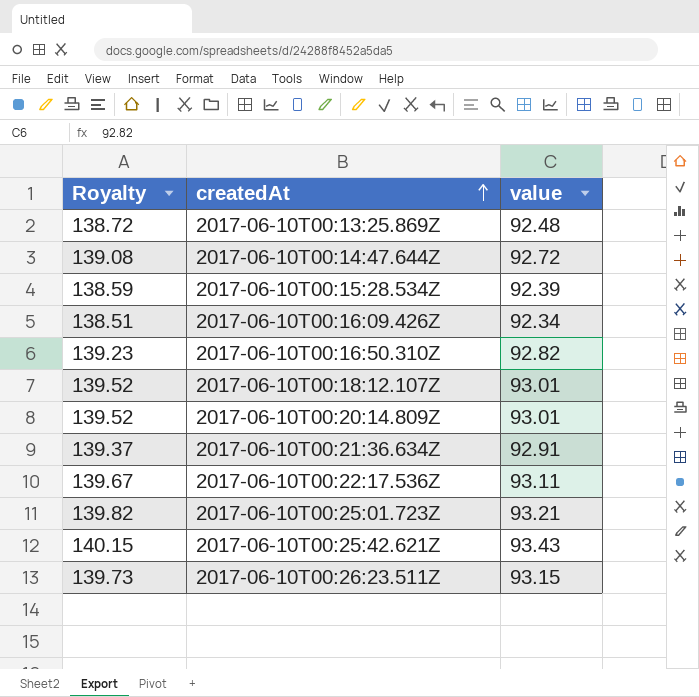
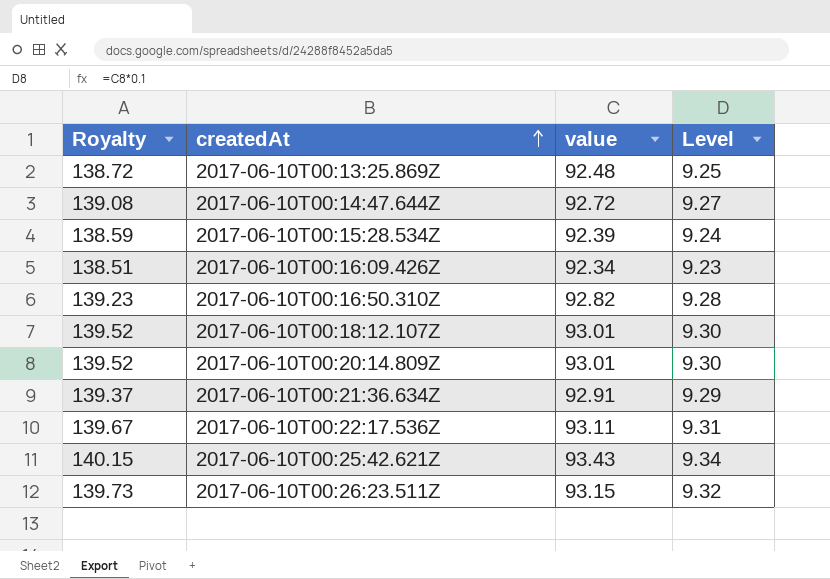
column Level | formula: none -> [value] * 0.1
row 2017-06-10T00:25:01.723Z: 139.82 | 93.21 -> none

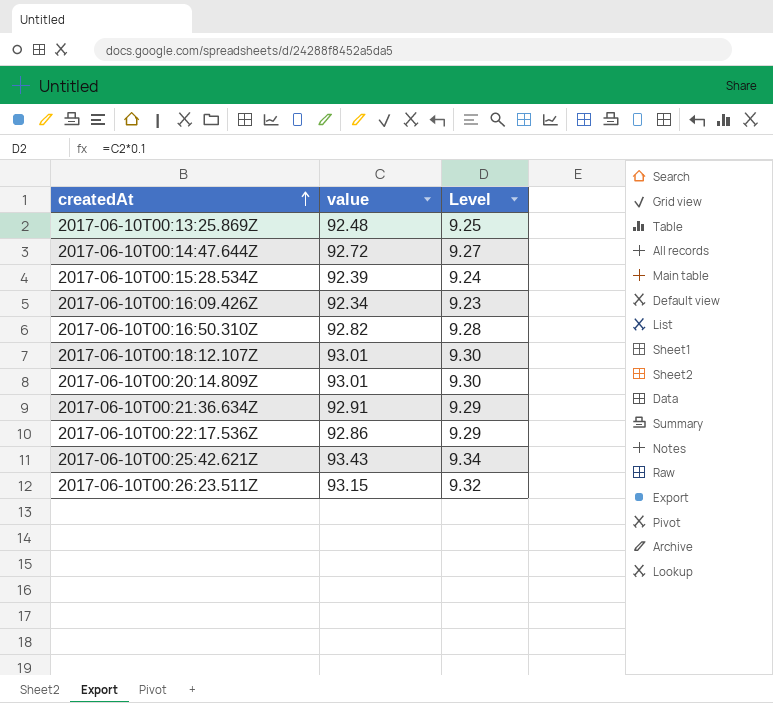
column Royalty | formula: [value] * 1.5 -> none
2017-06-10T00:22:17.536Z | value: 93.11 -> 92.86
2017-06-10T00:22:17.536Z | Level: 9.31 -> 9.29

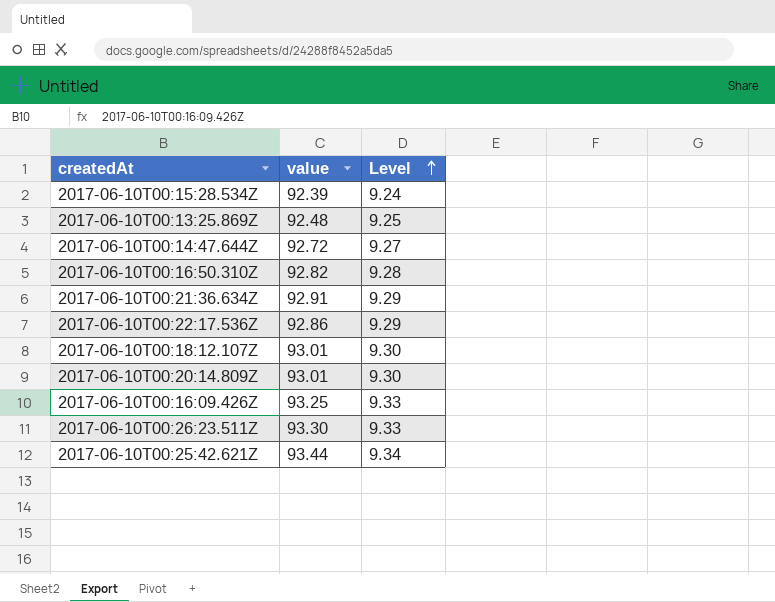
row order: createdAt ascending -> Level ascending
2017-06-10T00:16:09.426Z | value: 92.34 -> 93.25
2017-06-10T00:16:09.426Z | Level: 9.23 -> 9.33
2017-06-10T00:26:23.511Z | value: 93.15 -> 93.30
2017-06-10T00:26:23.511Z | Level: 9.32 -> 9.33
2017-06-10T00:25:42.621Z | value: 93.43 -> 93.44

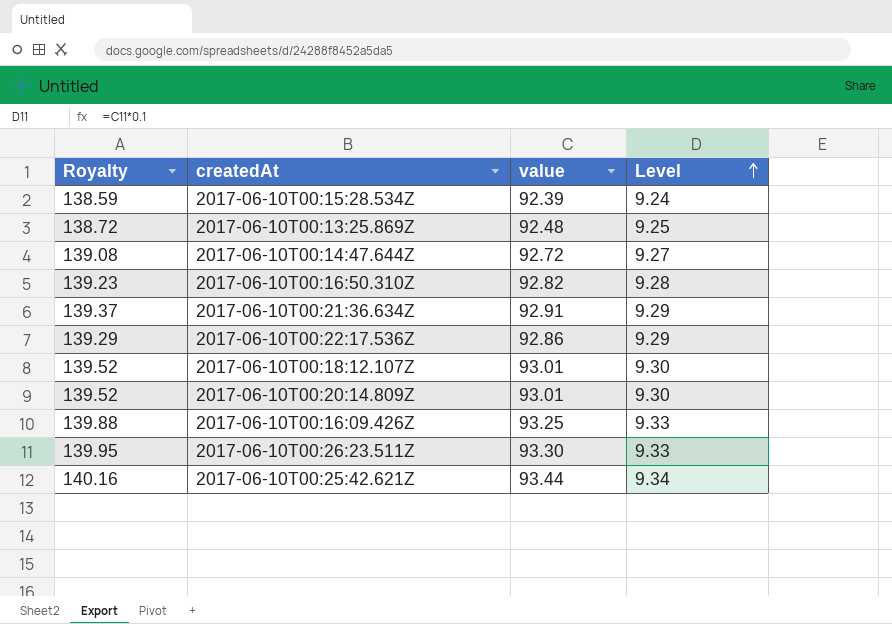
column Royalty | formula: none -> [value] * 1.5

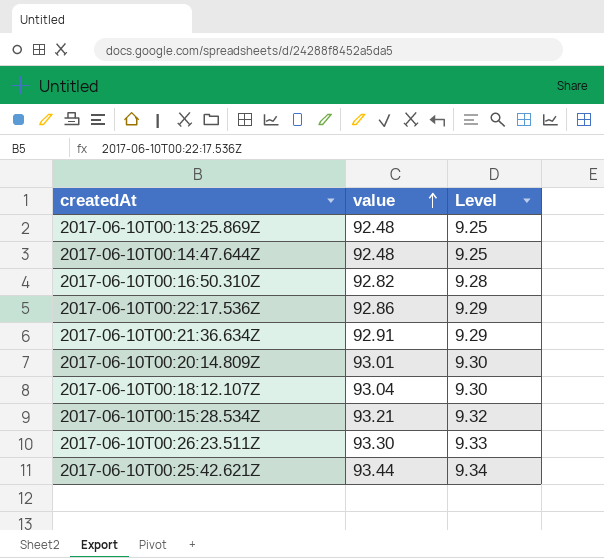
row order: Level ascending -> value ascending
column Royalty | formula: [value] * 1.5 -> none
row 2017-06-10T00:16:09.426Z: 139.88 | 93.25 | 9.33 -> none
2017-06-10T00:14:47.644Z | value: 92.72 -> 92.48
2017-06-10T00:14:47.644Z | Level: 9.27 -> 9.25
2017-06-10T00:18:12.107Z | value: 93.01 -> 93.04
2017-06-10T00:15:28.534Z | value: 92.39 -> 93.21
2017-06-10T00:15:28.534Z | Level: 9.24 -> 9.32

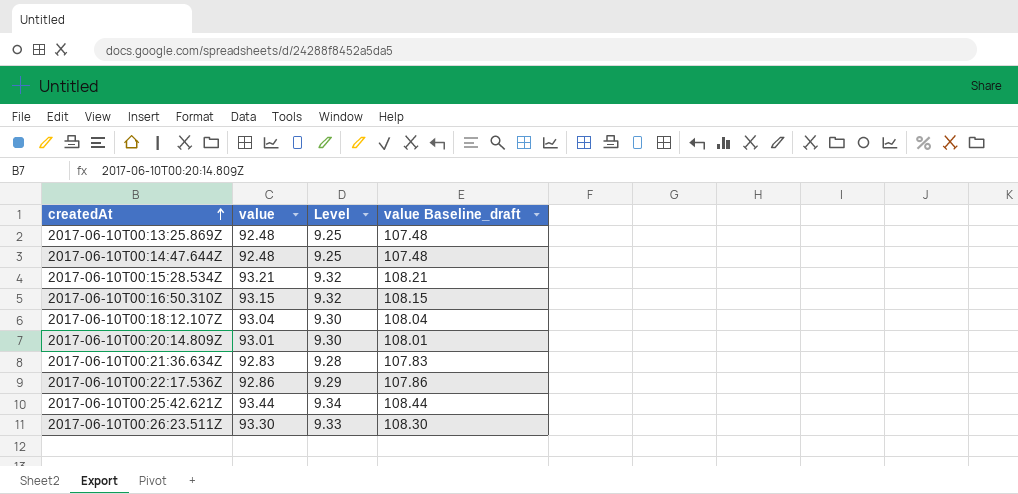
row order: value ascending -> createdAt ascending
column value Baseline_draft | formula: none -> [value] + 15
2017-06-10T00:16:50.310Z | value: 92.82 -> 93.15
2017-06-10T00:16:50.310Z | Level: 9.28 -> 9.32
2017-06-10T00:21:36.634Z | value: 92.91 -> 92.83
2017-06-10T00:21:36.634Z | Level: 9.29 -> 9.28

